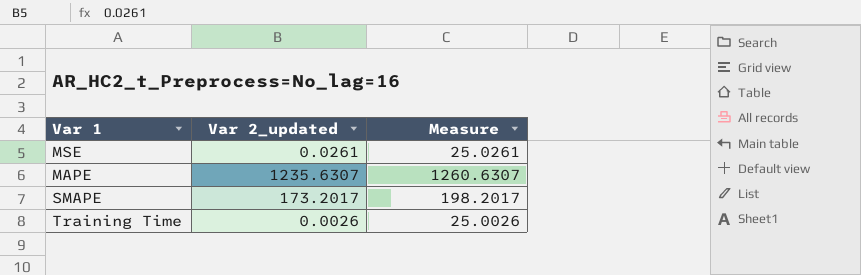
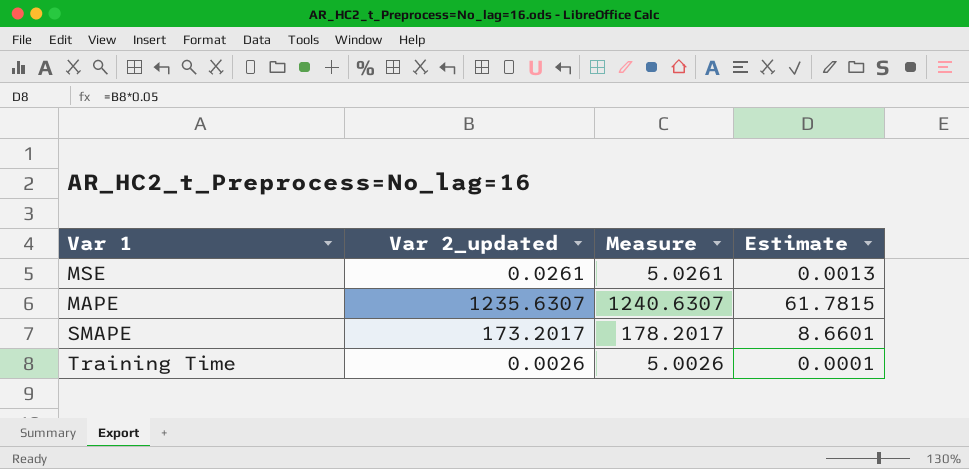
column Measure | formula: [Var 2_updated] + 25 -> [Var 2_updated] + 5
column Estimate | formula: none -> [Var 2_updated] * 0.05

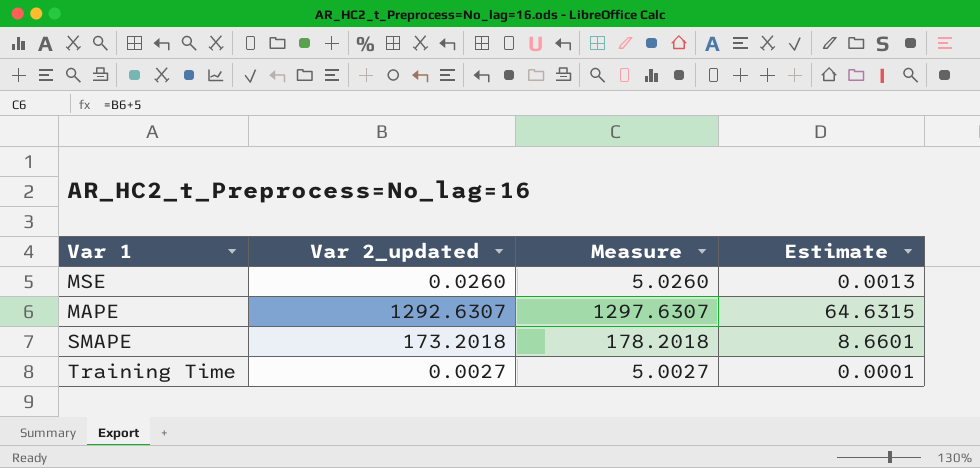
MSE | Var 2_updated: 0.0261 -> 0.0260
MSE | Measure: 5.0261 -> 5.0260
MAPE | Var 2_updated: 1235.6307 -> 1292.6307
MAPE | Measure: 1240.6307 -> 1297.6307
MAPE | Estimate: 61.7815 -> 64.6315
SMAPE | Var 2_updated: 173.2017 -> 173.2018
SMAPE | Measure: 178.2017 -> 178.2018
Training Time | Var 2_updated: 0.0026 -> 0.0027
Training Time | Measure: 5.0026 -> 5.0027

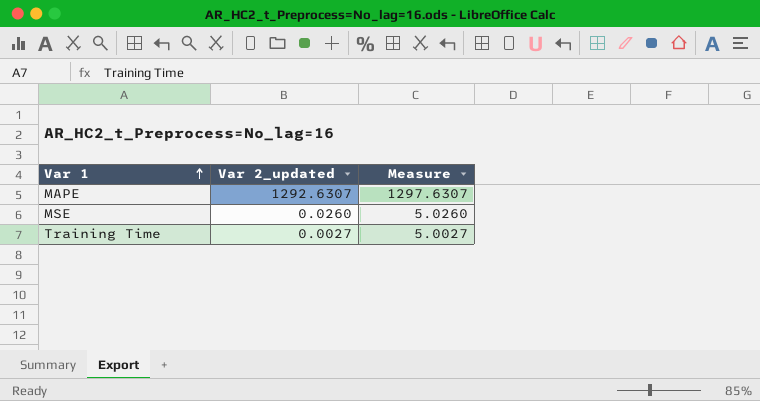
row order: none -> Var 1 ascending
column Estimate | formula: [Var 2_updated] * 0.05 -> none
row SMAPE: 173.2018 | 178.2018 | 8.6601 -> none

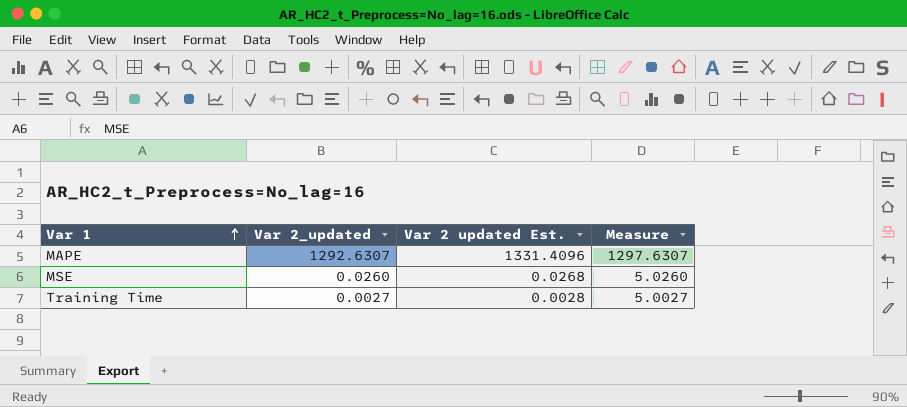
column Var 2 updated Est. | formula: none -> [Var 2_updated] * 1.03

